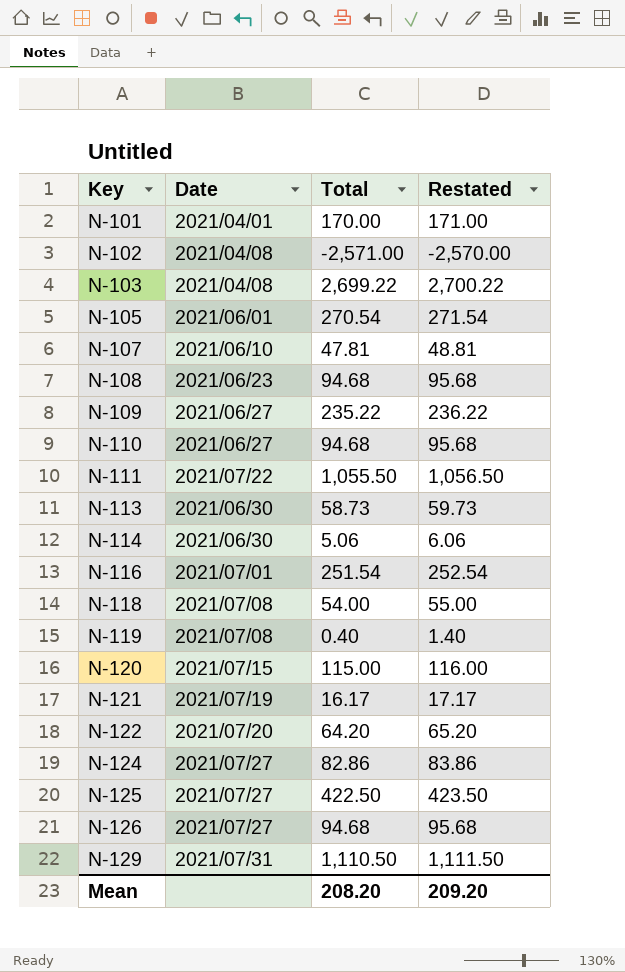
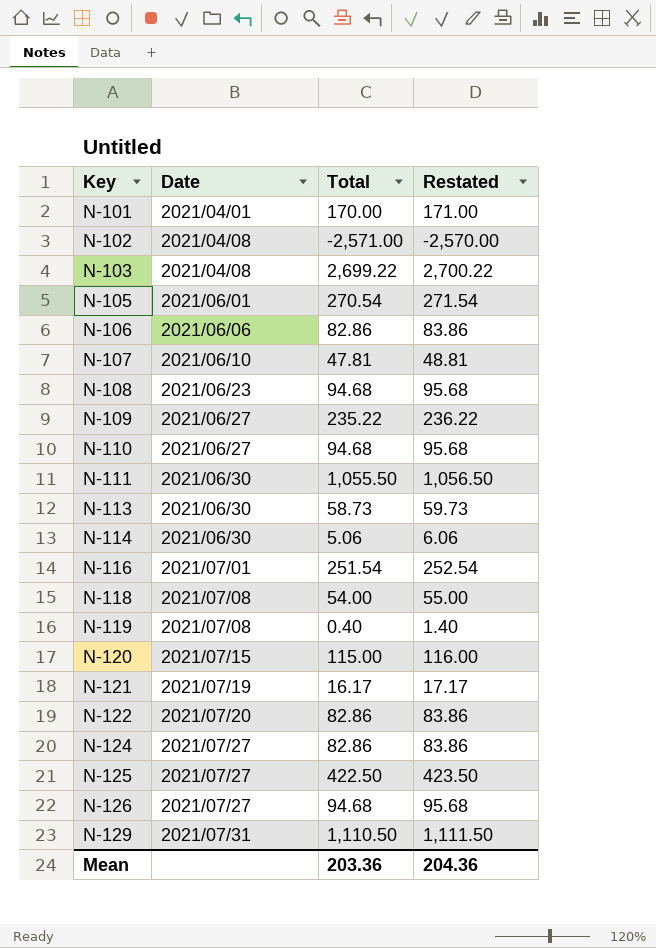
row N-106: none -> 2021/06/06 | 82.86 | 83.86
N-111 | Date: 2021/07/22 -> 2021/06/30
N-122 | Total: 64.20 -> 82.86
N-122 | Restated: 65.20 -> 83.86
Mean | Total: 208.20 -> 203.36
Mean | Restated: 209.20 -> 204.36

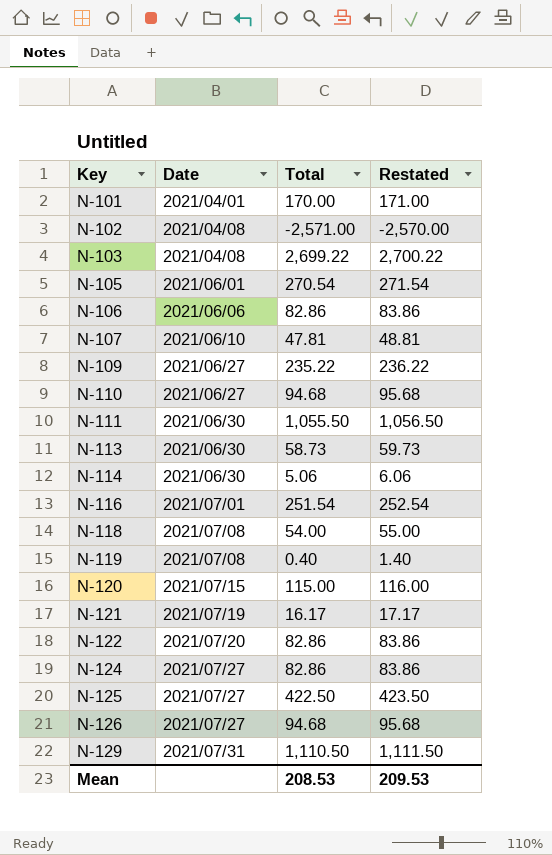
row N-108: 2021/06/23 | 94.68 | 95.68 -> none
Mean | Total: 203.36 -> 208.53
Mean | Restated: 204.36 -> 209.53

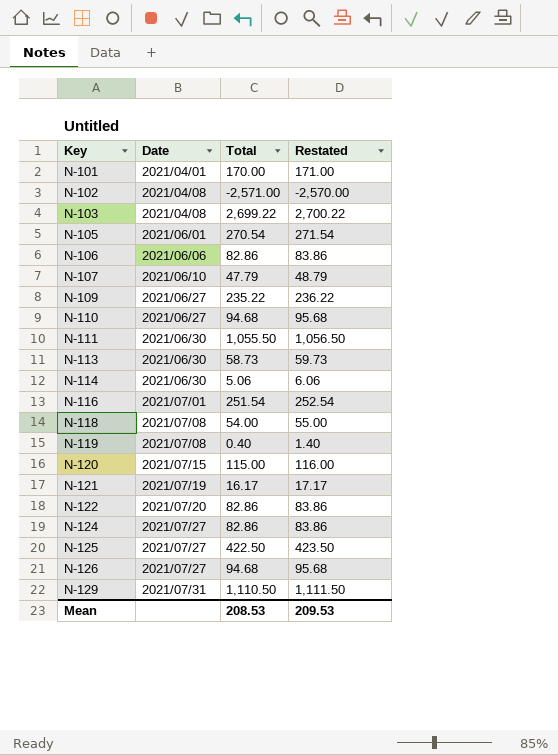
N-107 | Total: 47.81 -> 47.79
N-107 | Restated: 48.81 -> 48.79

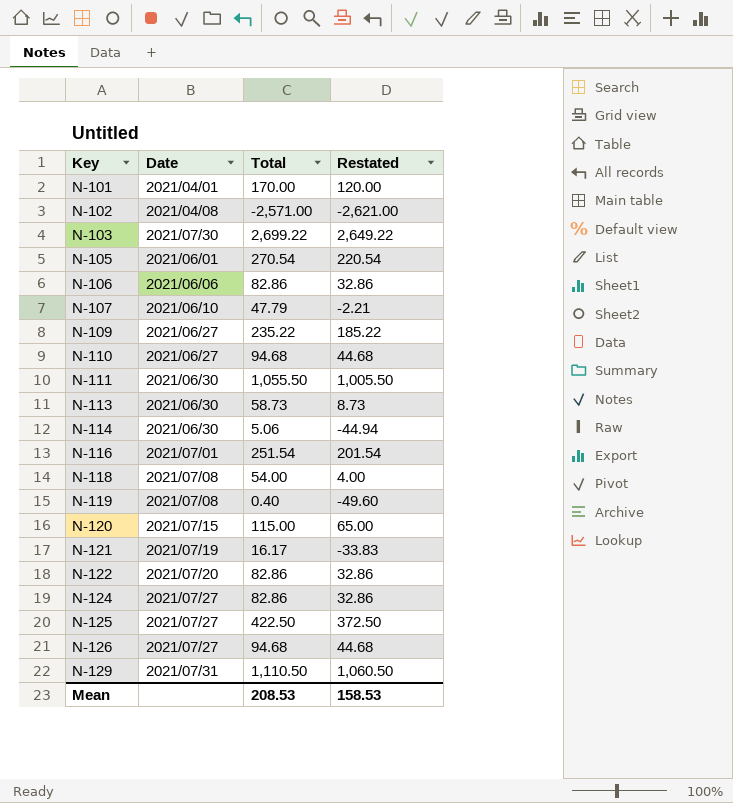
column Restated | formula: [Total] + 1 -> [Total] - 50
N-103 | Date: 2021/04/08 -> 2021/07/30
Mean | Restated: 209.53 -> 158.53

